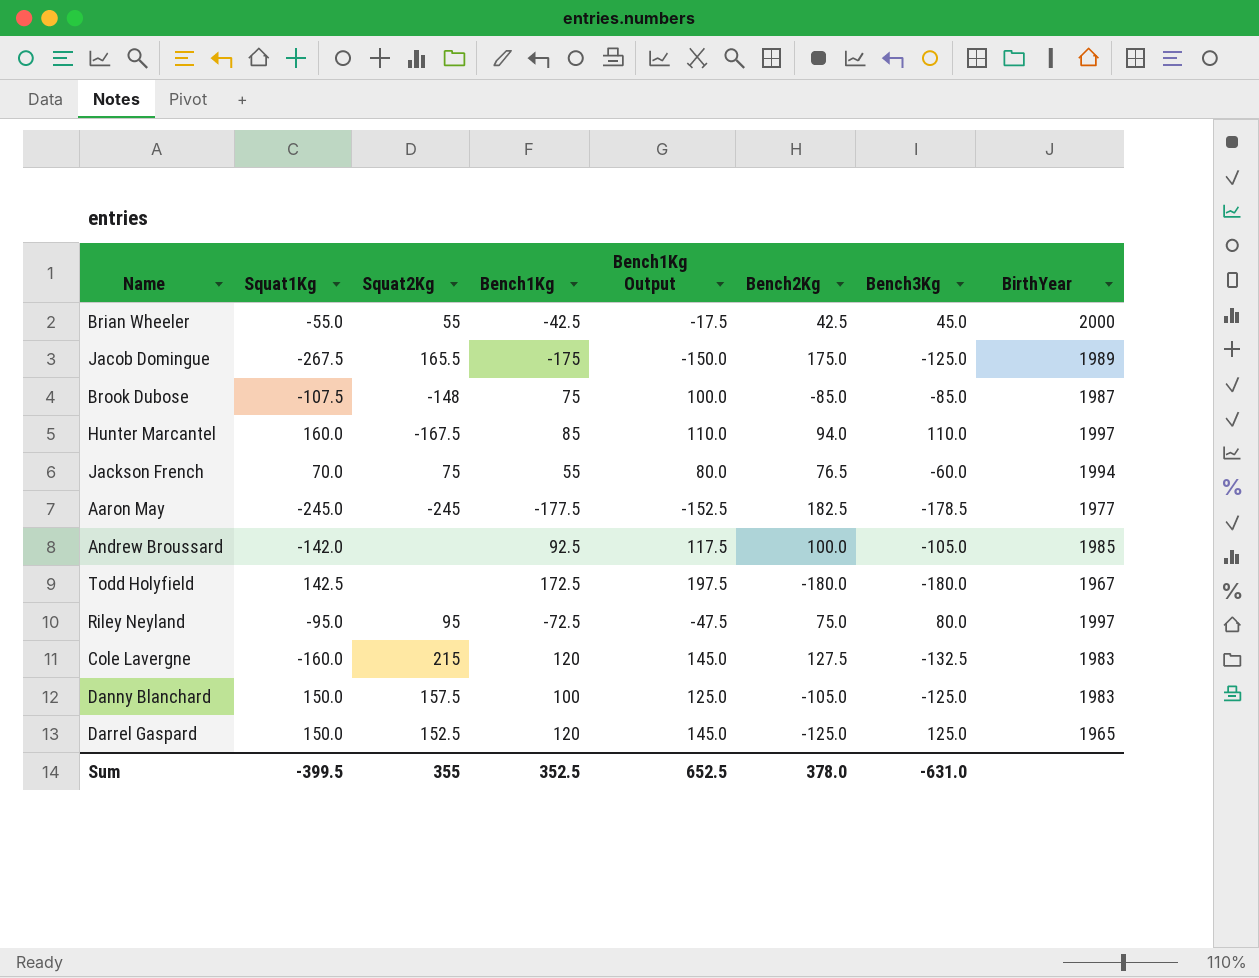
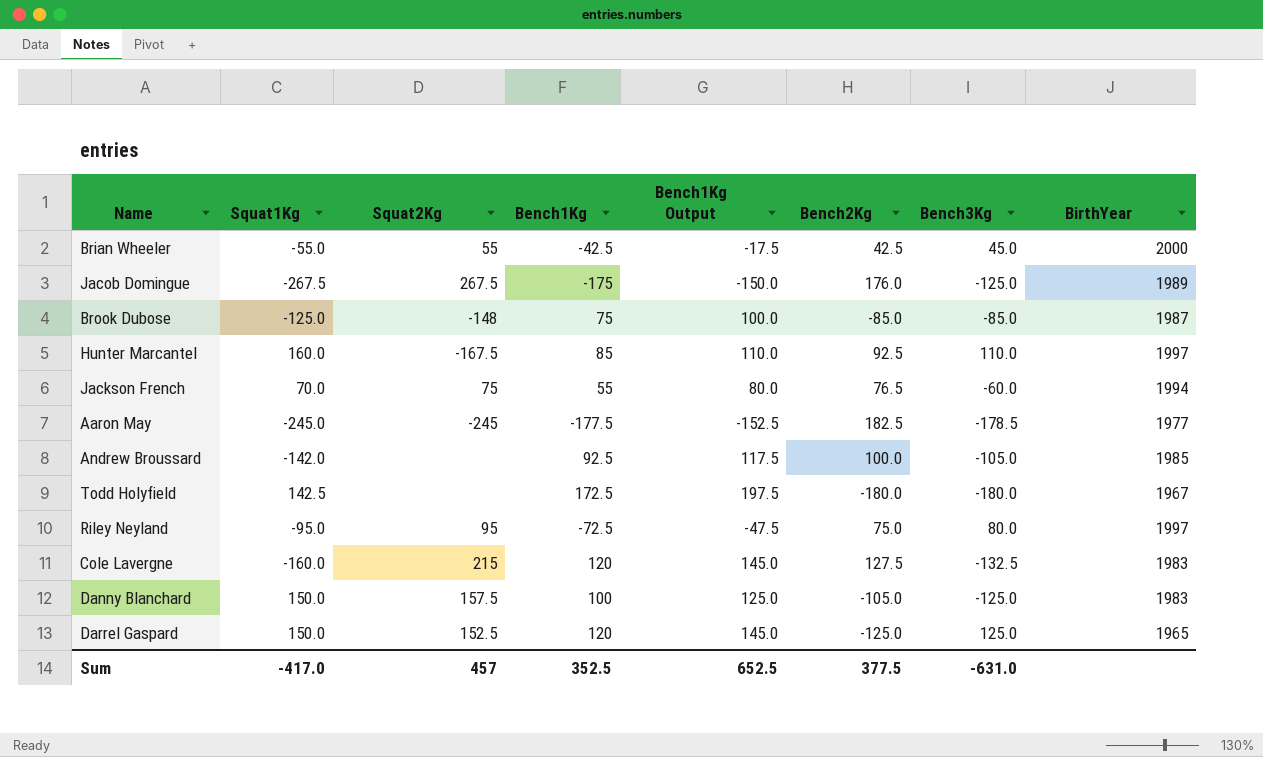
Jacob Domingue | Squat2Kg: 165.5 -> 267.5
Jacob Domingue | Bench2Kg: 175.0 -> 176.0
Brook Dubose | Squat1Kg: -107.5 -> -125.0
Hunter Marcantel | Bench2Kg: 94.0 -> 92.5
Sum | Squat1Kg: -399.5 -> -417.0
Sum | Squat2Kg: 355 -> 457
Sum | Bench2Kg: 378.0 -> 377.5

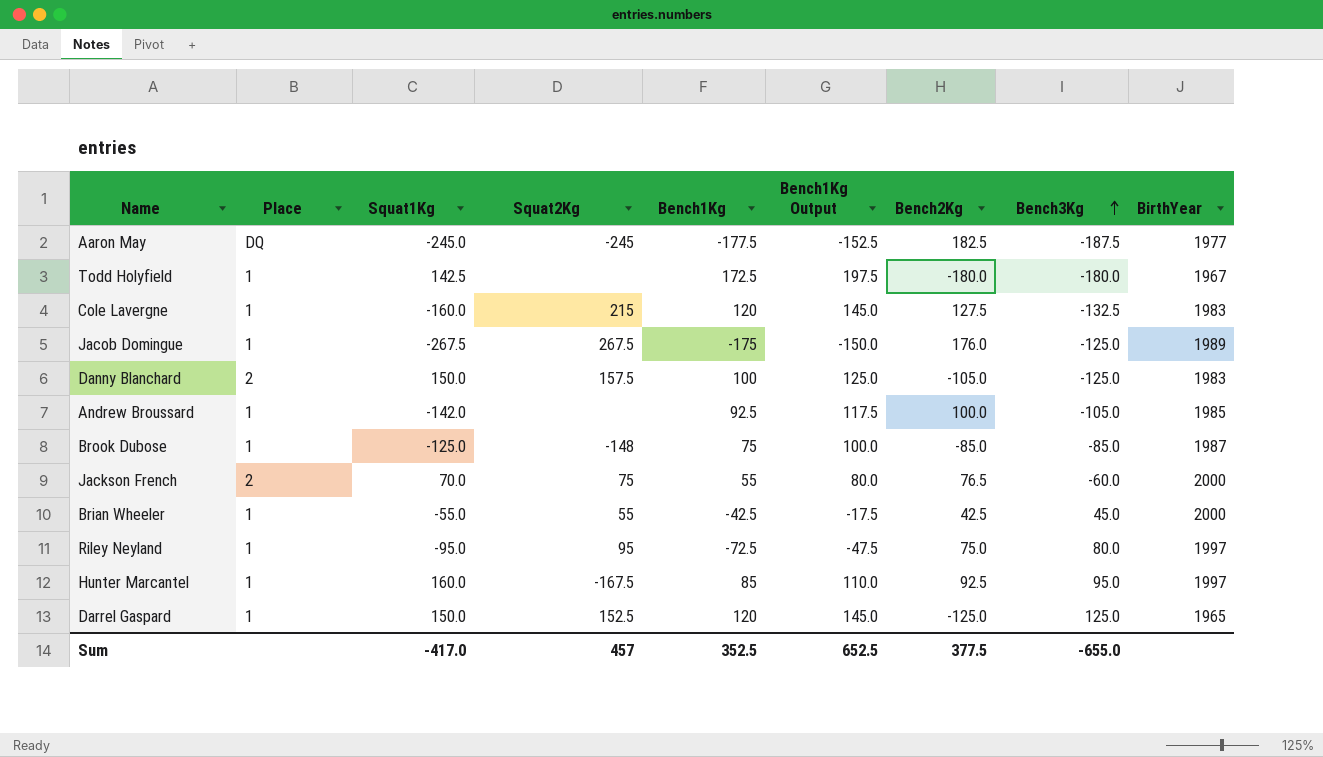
row order: none -> Bench3Kg ascending
column Place | position: none -> 2
Aaron May | Bench3Kg: -178.5 -> -187.5
Jackson French | BirthYear: 1994 -> 2000
Hunter Marcantel | Bench3Kg: 110.0 -> 95.0
Sum | Bench3Kg: -631.0 -> -655.0

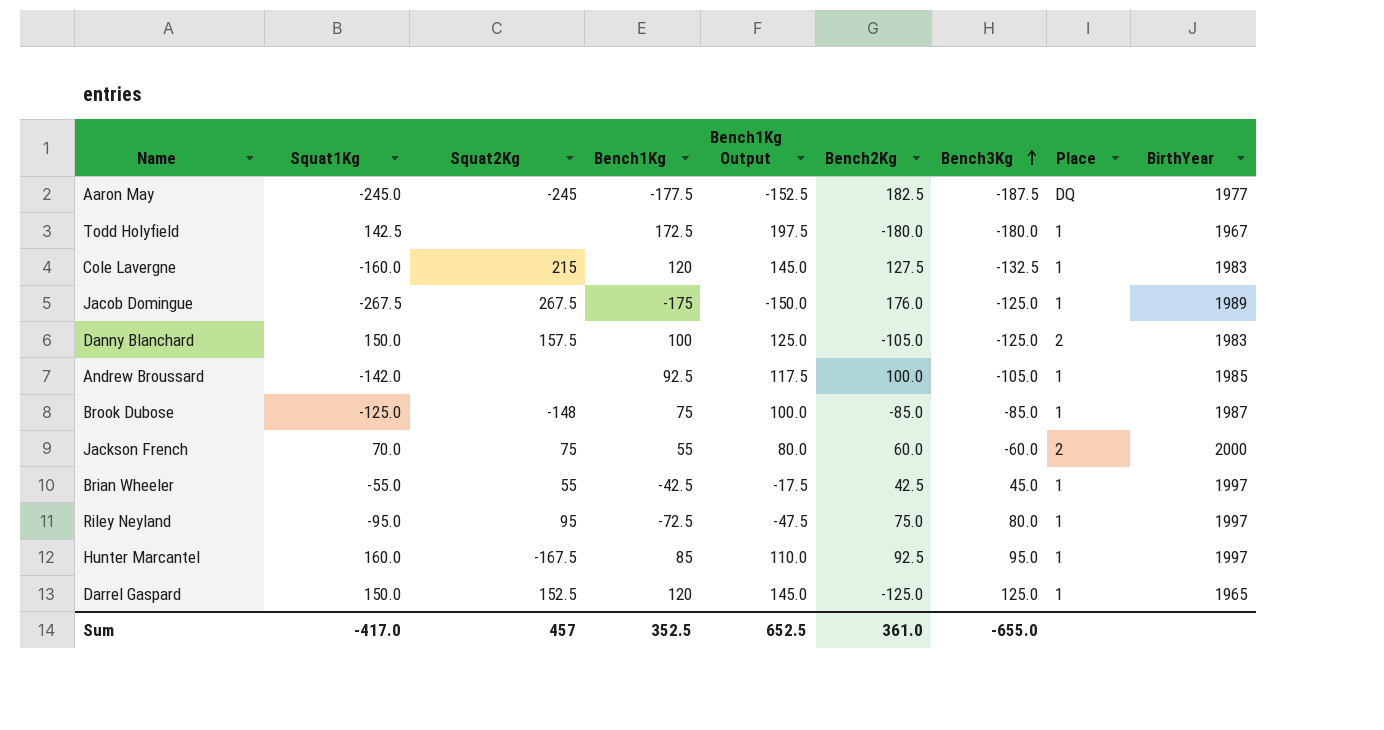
column Place | position: 2 -> 8
Jackson French | Bench2Kg: 76.5 -> 60.0
Brian Wheeler | BirthYear: 2000 -> 1997
Sum | Bench2Kg: 377.5 -> 361.0

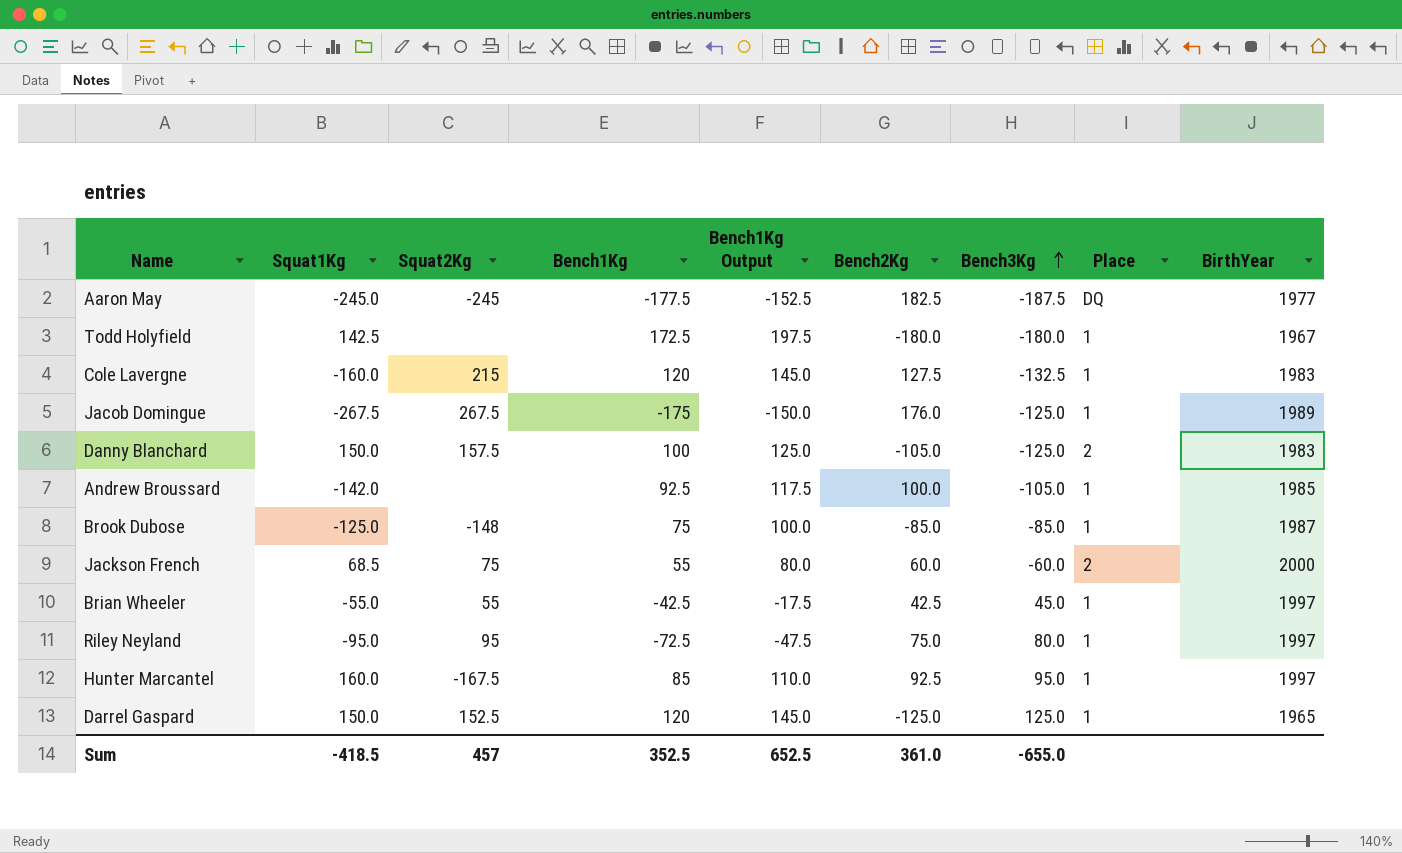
Jackson French | Squat1Kg: 70.0 -> 68.5
Sum | Squat1Kg: -417.0 -> -418.5

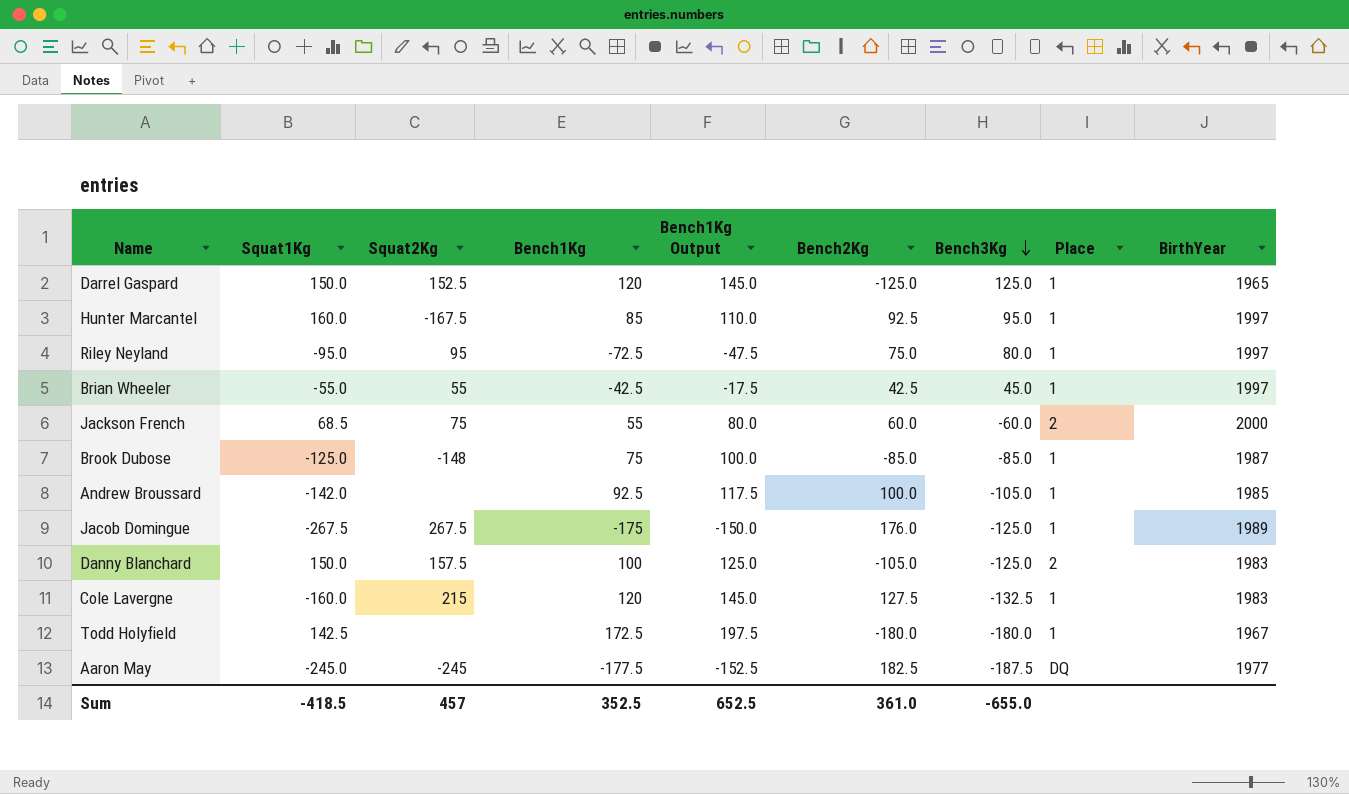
row order: Bench3Kg ascending -> Bench3Kg descending

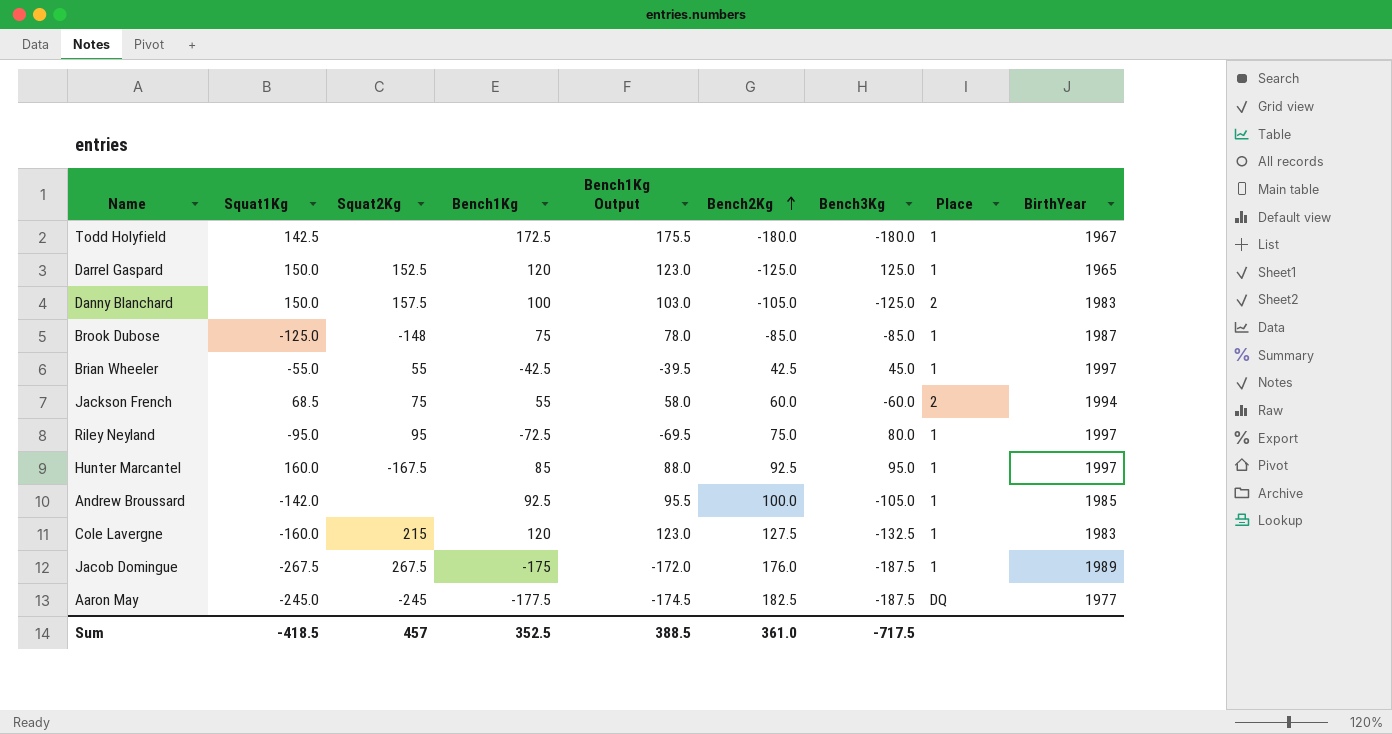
row order: Bench3Kg descending -> Bench2Kg ascending
column Bench1Kg Output | formula: [Bench1Kg] + 25 -> [Bench1Kg] + 3
Jackson French | BirthYear: 2000 -> 1994
Jacob Domingue | Bench3Kg: -125.0 -> -187.5
Sum | Bench1Kg Output: 652.5 -> 388.5
Sum | Bench3Kg: -655.0 -> -717.5

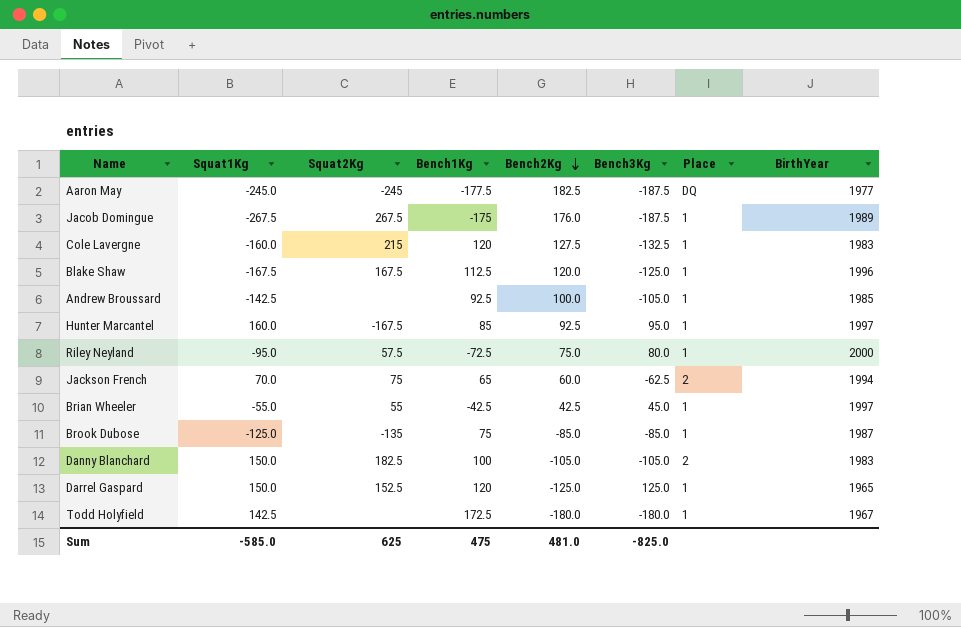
row order: Bench2Kg ascending -> Bench2Kg descending
column Bench1Kg Output | formula: [Bench1Kg] + 3 -> none
row Blake Shaw: none -> -167.5 | 167.5 | 112.5 | 120.0 | -125.0 | 1 | 1996
Andrew Broussard | Squat1Kg: -142.0 -> -142.5
Riley Neyland | Squat2Kg: 95 -> 57.5
Riley Neyland | BirthYear: 1997 -> 2000
Jackson French | Squat1Kg: 68.5 -> 70.0
Jackson French | Bench1Kg: 55 -> 65
Jackson French | Bench3Kg: -60.0 -> -62.5
Brook Dubose | Squat2Kg: -148 -> -135
Danny Blanchard | Squat2Kg: 157.5 -> 182.5
Danny Blanchard | Bench3Kg: -125.0 -> -105.0
Sum | Squat1Kg: -418.5 -> -585.0
Sum | Squat2Kg: 457 -> 625
Sum | Bench1Kg: 352.5 -> 475
Sum | Bench2Kg: 361.0 -> 481.0
Sum | Bench3Kg: -717.5 -> -825.0

